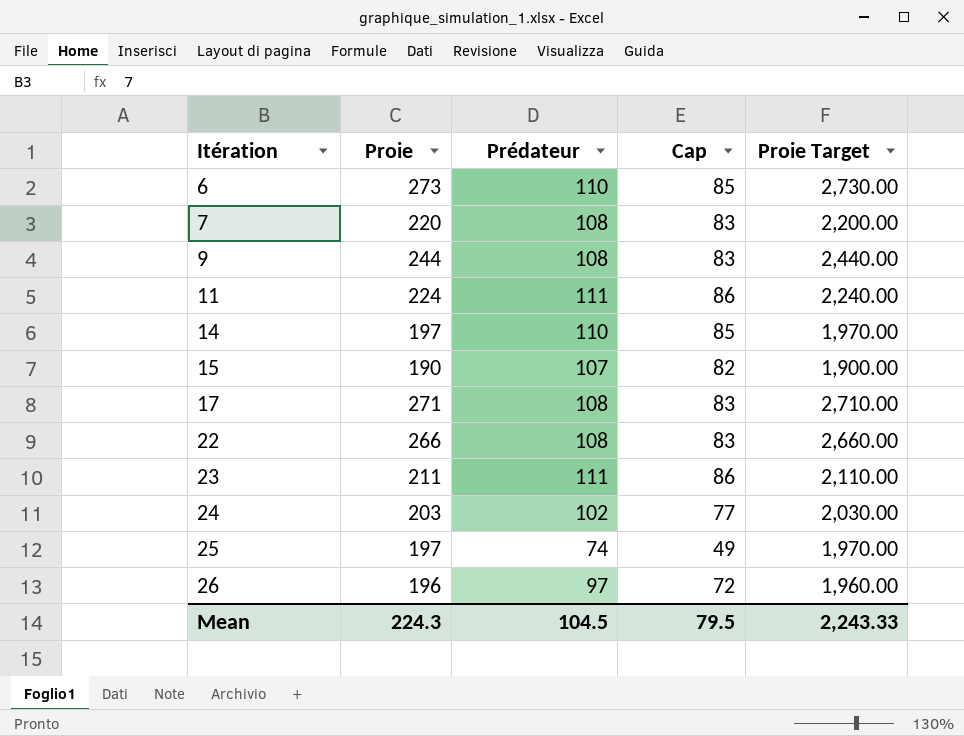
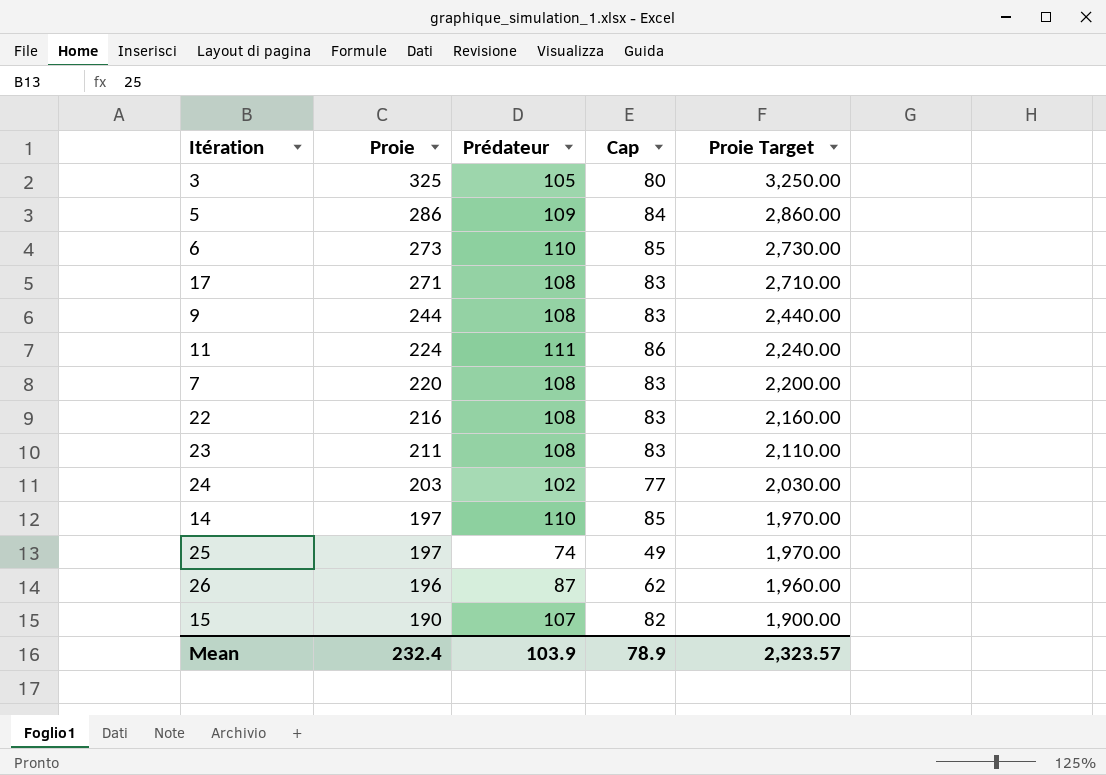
row order: Itération ascending -> Proie descending
row 3: none -> 325 | 105 | 80 | 3,250.00
row 5: none -> 286 | 109 | 84 | 2,860.00
22 | Proie: 266 -> 216
22 | Proie Target: 2,660.00 -> 2,160.00
23 | Prédateur: 111 -> 108
23 | Cap: 86 -> 83
26 | Prédateur: 97 -> 87
26 | Cap: 72 -> 62
Mean | Proie: 224.3 -> 232.4
Mean | Prédateur: 104.5 -> 103.9
Mean | Cap: 79.5 -> 78.9
Mean | Proie Target: 2,243.33 -> 2,323.57

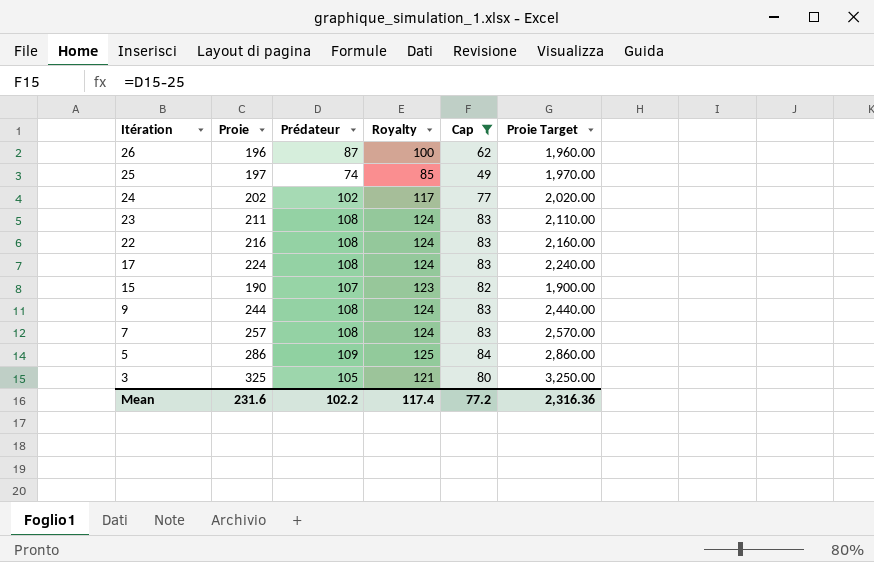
filter: none -> Cap <= 84
row order: Proie descending -> Itération descending
column Royalty | formula: none -> [Prédateur] * 1.15
24 | Proie: 203 -> 202
24 | Proie Target: 2,030.00 -> 2,020.00
17 | Proie: 271 -> 224
17 | Proie Target: 2,710.00 -> 2,240.00
7 | Proie: 220 -> 257
7 | Proie Target: 2,200.00 -> 2,570.00
Mean | Proie: 232.4 -> 231.6
Mean | Prédateur: 103.9 -> 102.2
Mean | Cap: 78.9 -> 77.2
Mean | Proie Target: 2,323.57 -> 2,316.36

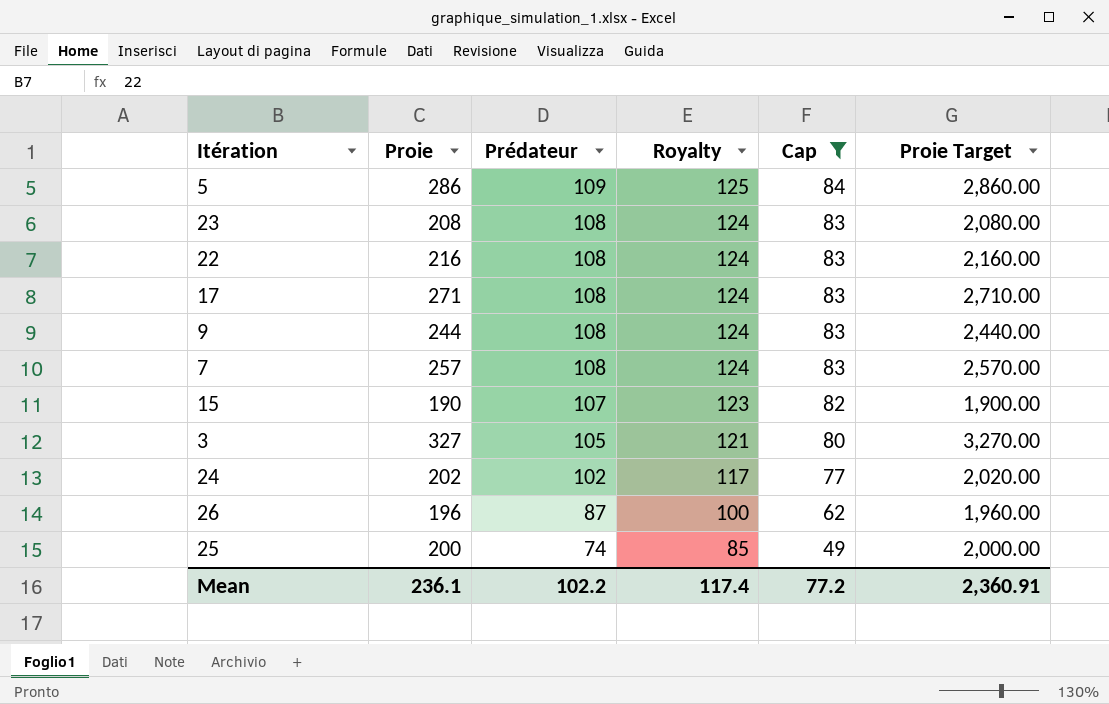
row order: Itération descending -> Prédateur descending
23 | Proie: 211 -> 208
23 | Proie Target: 2,110.00 -> 2,080.00
17 | Proie: 224 -> 271
17 | Proie Target: 2,240.00 -> 2,710.00
3 | Proie: 325 -> 327
3 | Proie Target: 3,250.00 -> 3,270.00
25 | Proie: 197 -> 200
25 | Proie Target: 1,970.00 -> 2,000.00
Mean | Proie: 231.6 -> 236.1
Mean | Proie Target: 2,316.36 -> 2,360.91

